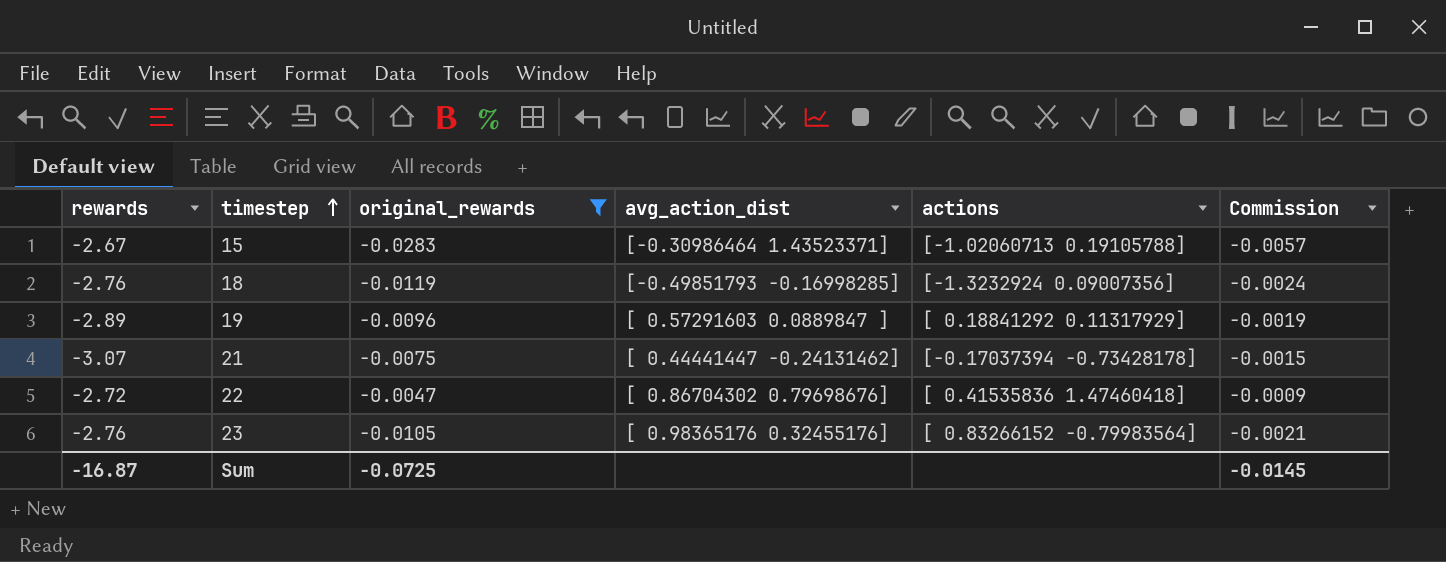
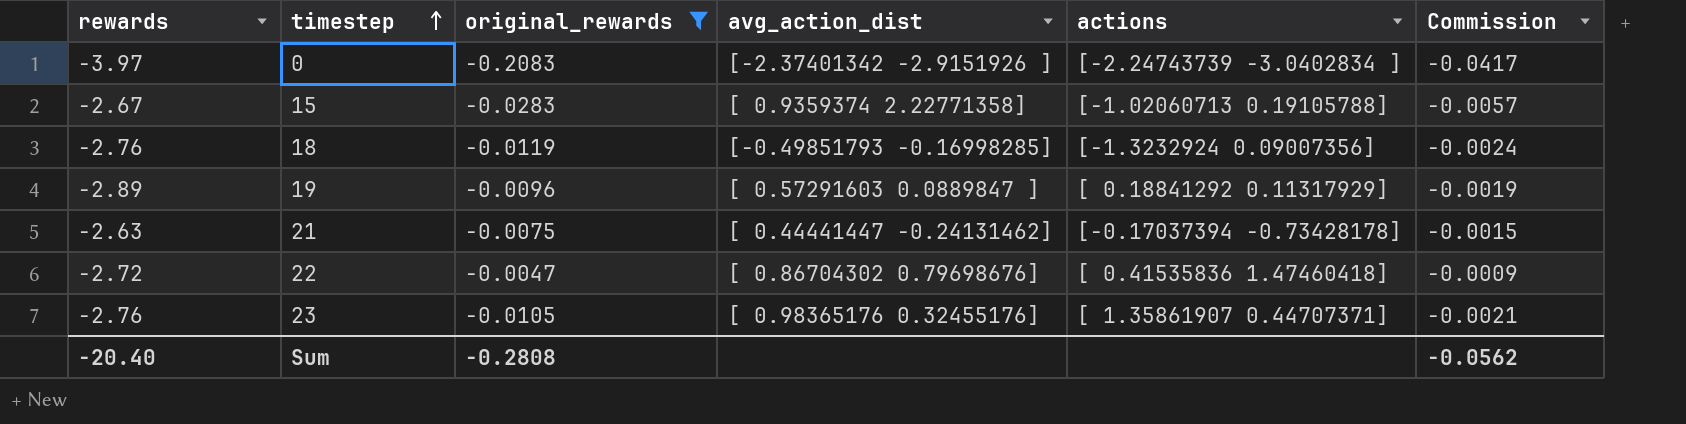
row 0: none -> -3.97 | -0.2083 | [-2.37401342 -2.9151926 ] | [-2.24743739 -3.0402834 ] | -0.0417
15 | avg_action_dist: [-0.30986464 1.43523371] -> [ 0.9359374 2.22771358]
21 | rewards: -3.07 -> -2.63
23 | actions: [ 0.83266152 -0.79983564] -> [ 1.35861907 0.44707371]
Sum | rewards: -16.87 -> -20.40
Sum | original_rewards: -0.0725 -> -0.2808
Sum | Commission: -0.0145 -> -0.0562

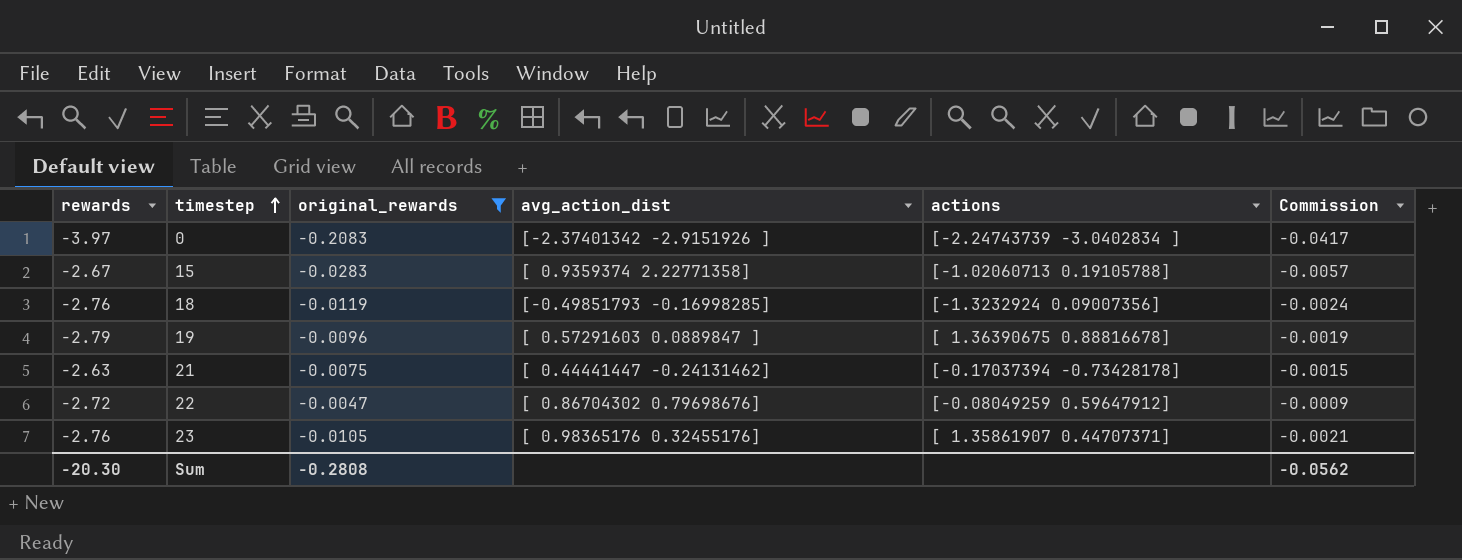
19 | rewards: -2.89 -> -2.79
19 | actions: [ 0.18841292 0.11317929] -> [ 1.36390675 0.88816678]
22 | actions: [ 0.41535836 1.47460418] -> [-0.08049259 0.59647912]
Sum | rewards: -20.40 -> -20.30

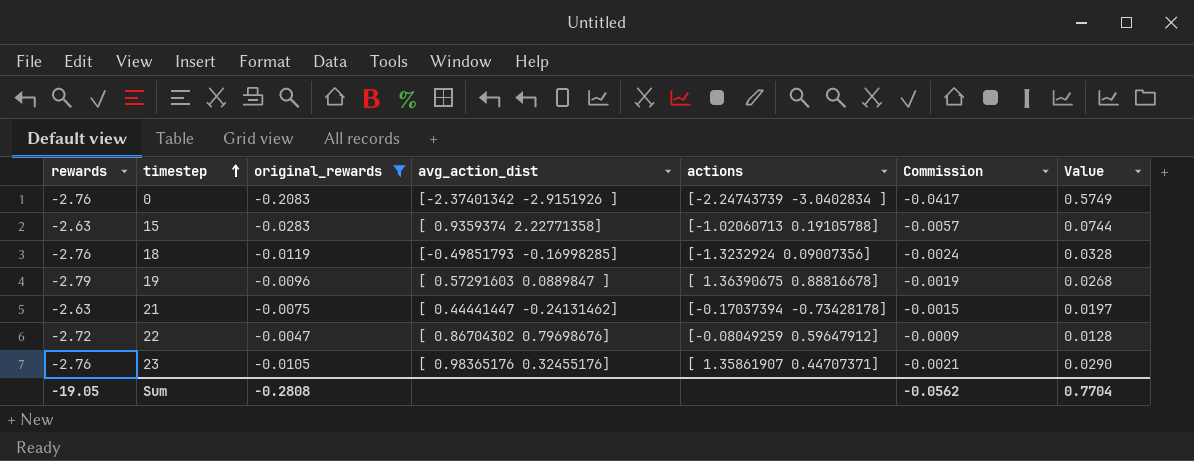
column Value | formula: none -> [rewards] * [original_rewards]
0 | rewards: -3.97 -> -2.76
15 | rewards: -2.67 -> -2.63
Sum | rewards: -20.30 -> -19.05

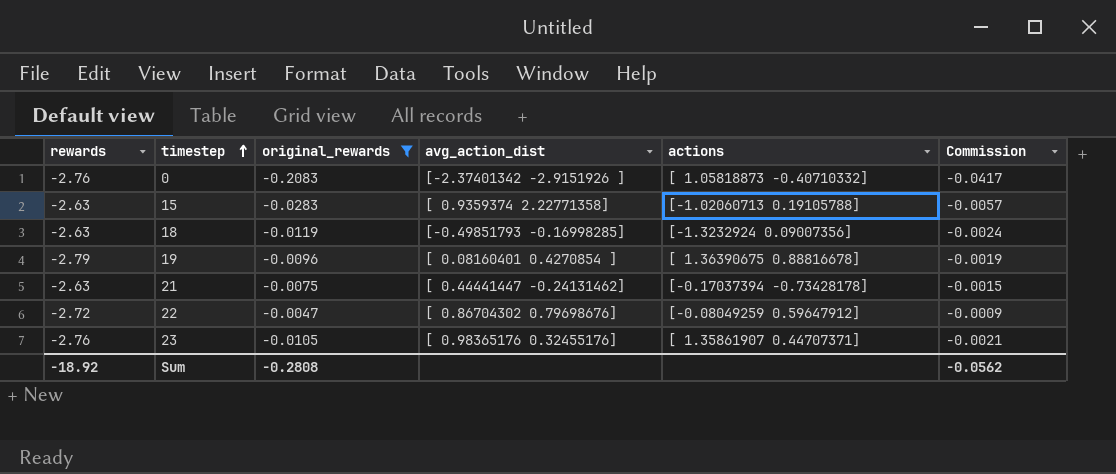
column Value | formula: [rewards] * [original_rewards] -> none
0 | actions: [-2.24743739 -3.0402834 ] -> [ 1.05818873 -0.40710332]
18 | rewards: -2.76 -> -2.63
19 | avg_action_dist: [ 0.57291603 0.0889847 ] -> [ 0.08160401 0.4270854 ]
Sum | rewards: -19.05 -> -18.92

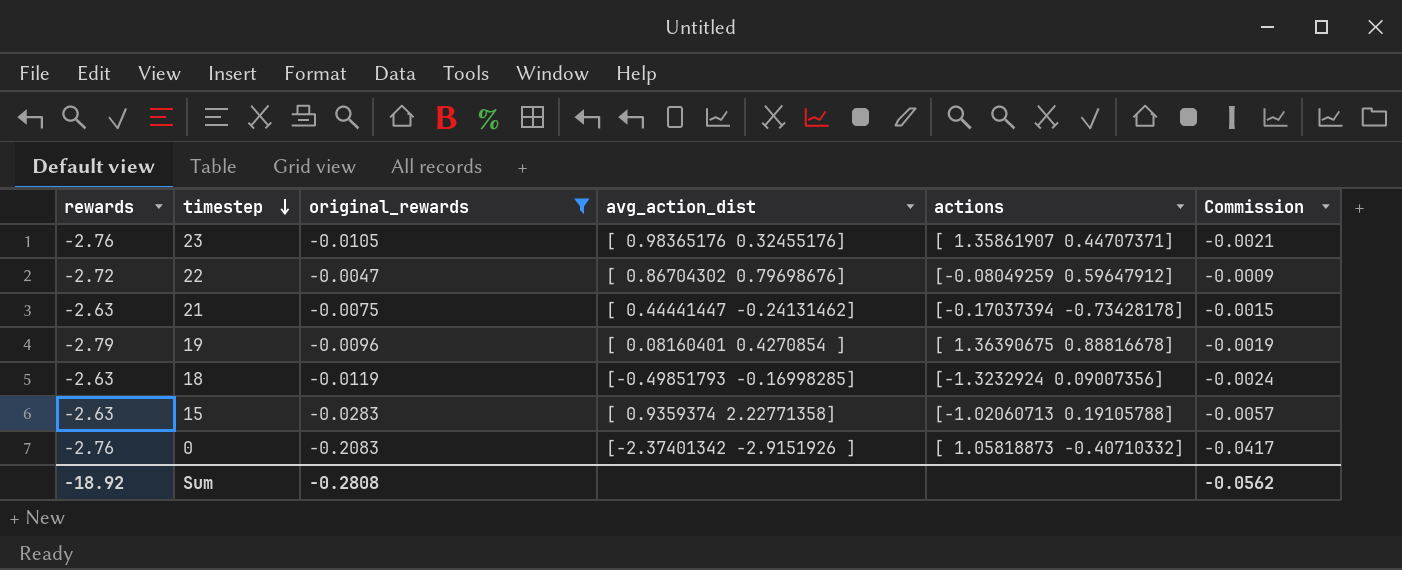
row order: timestep ascending -> timestep descending

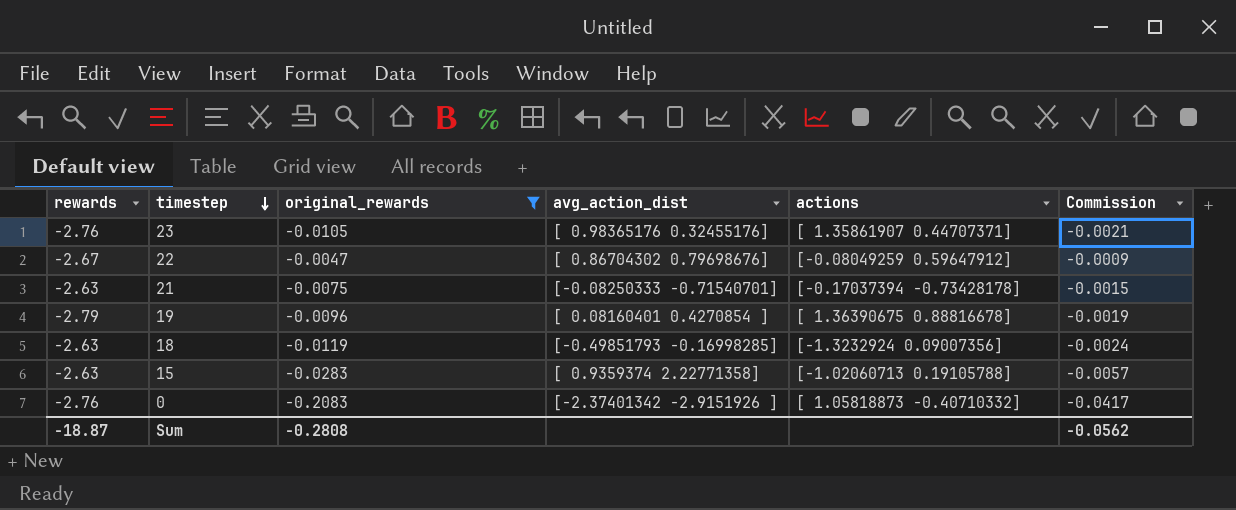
22 | rewards: -2.72 -> -2.67
21 | avg_action_dist: [ 0.44441447 -0.24131462] -> [-0.08250333 -0.71540701]
Sum | rewards: -18.92 -> -18.87

